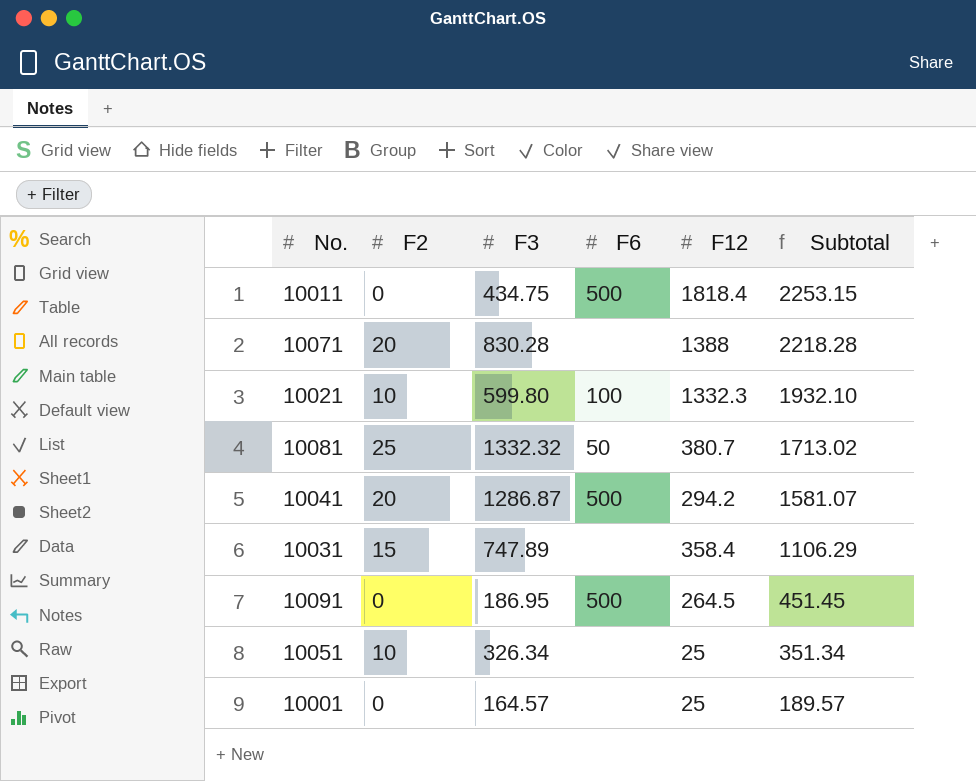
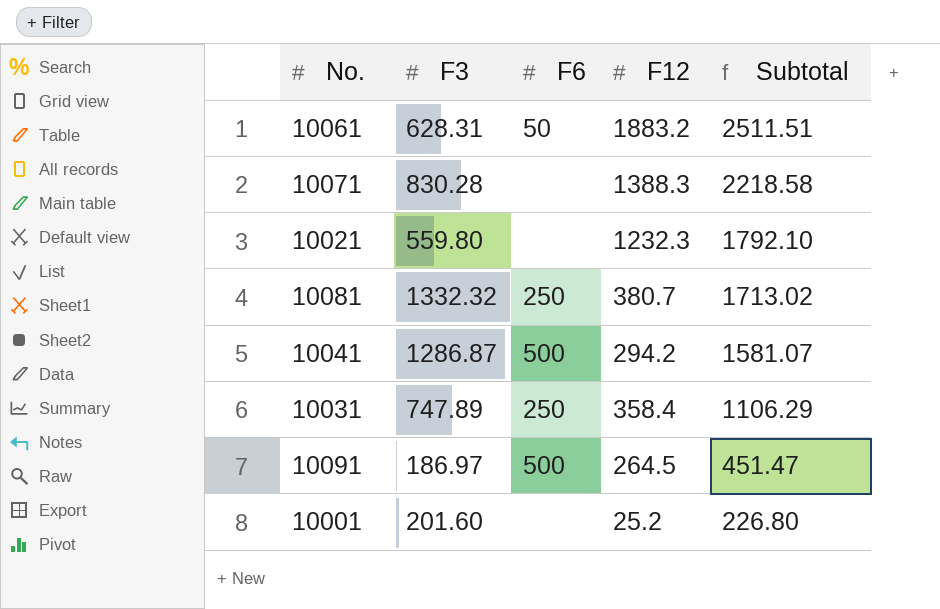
column F2 | position: 2 -> none
row 10011: 0 | 434.75 | 500 | 1818.4 | 2253.15 -> none
row 10051: 10 | 326.34 | none | 25 | 351.34 -> none
row 10061: none -> 628.31 | 50 | 1883.2 | 2511.51
10071 | F12: 1388 -> 1388.3
10071 | Subtotal: 2218.28 -> 2218.58
10021 | F3: 599.80 -> 559.80
10021 | F6: 100 -> none
10021 | F12: 1332.3 -> 1232.3
10021 | Subtotal: 1932.10 -> 1792.10
10081 | F6: 50 -> 250
10031 | F6: none -> 250
10091 | F3: 186.95 -> 186.97
10091 | Subtotal: 451.45 -> 451.47
10001 | F3: 164.57 -> 201.60
10001 | F12: 25 -> 25.2
10001 | Subtotal: 189.57 -> 226.80

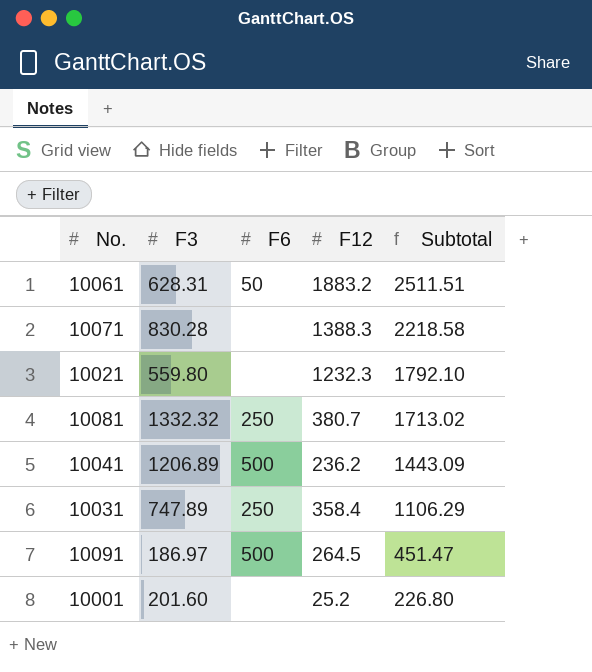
10041 | F3: 1286.87 -> 1206.89
10041 | F12: 294.2 -> 236.2
10041 | Subtotal: 1581.07 -> 1443.09

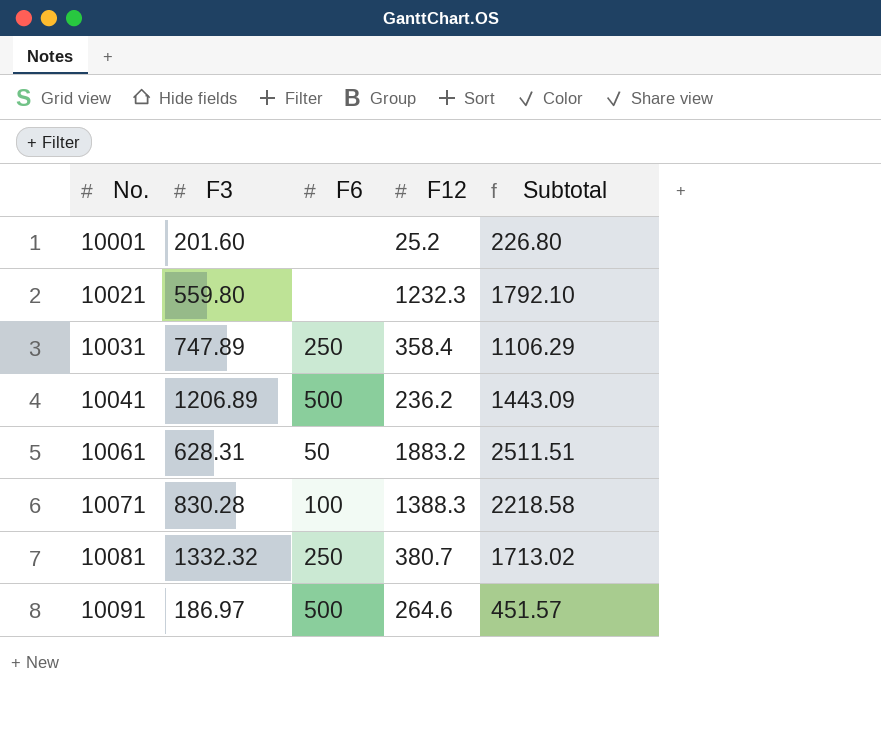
row order: Subtotal descending -> No. ascending
10071 | F6: none -> 100
10091 | F12: 264.5 -> 264.6
10091 | Subtotal: 451.47 -> 451.57

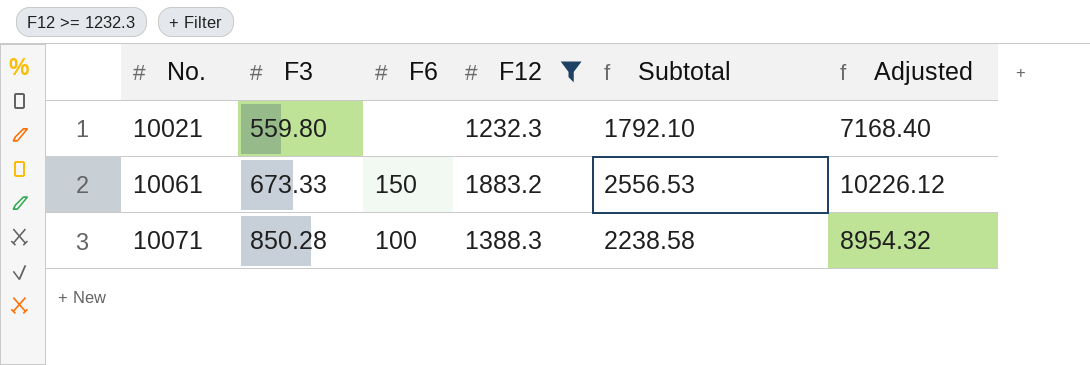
filter: none -> F12 >= 1232.3
column Adjusted | formula: none -> [Subtotal] * 4
10061 | F3: 628.31 -> 673.33
10061 | F6: 50 -> 150
10061 | Subtotal: 2511.51 -> 2556.53
10071 | F3: 830.28 -> 850.28
10071 | Subtotal: 2218.58 -> 2238.58

